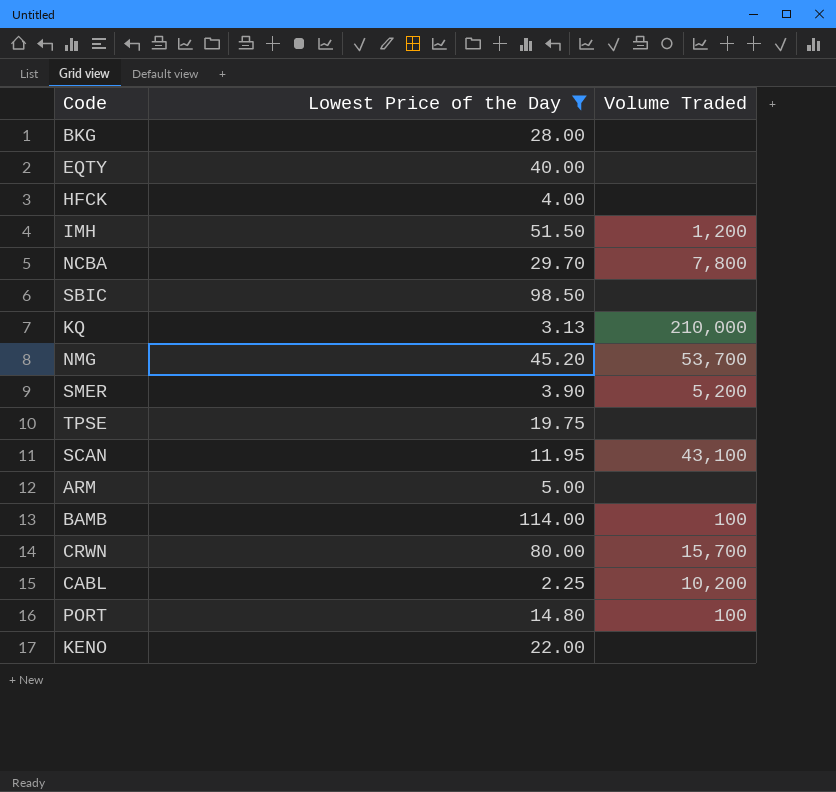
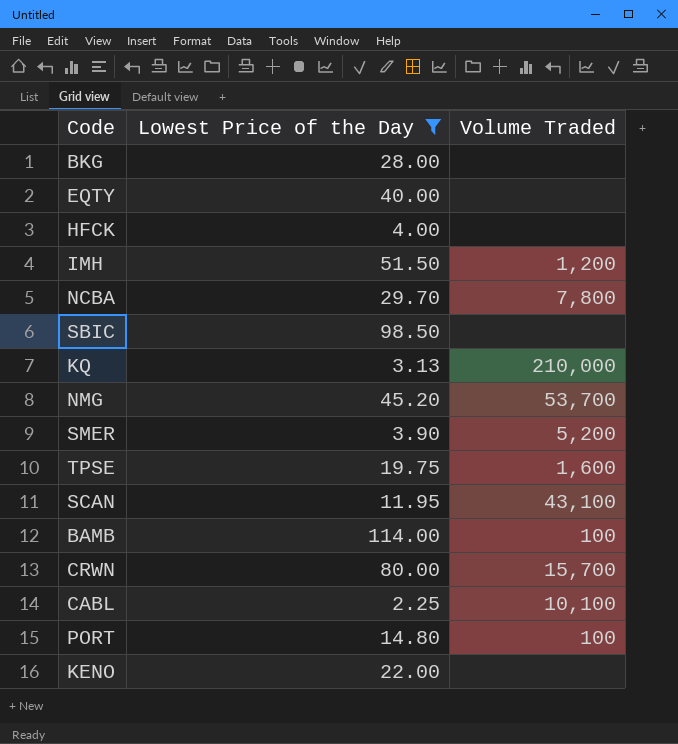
row ARM: 5.00 | none -> none
TPSE | Volume Traded: none -> 1,600
CABL | Volume Traded: 10,200 -> 10,100

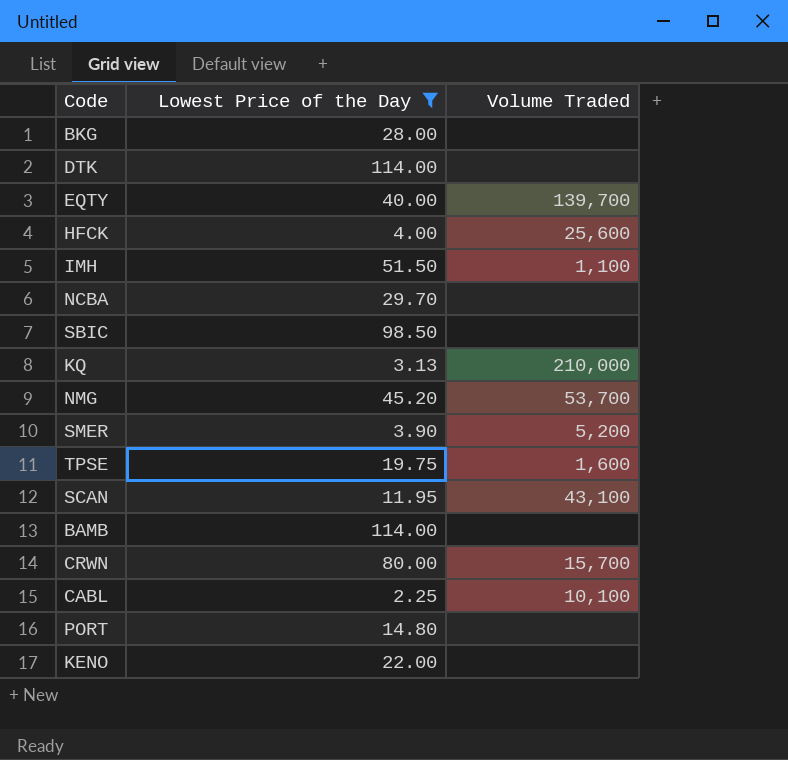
row DTK: none -> 114.00 | none
EQTY | Volume Traded: none -> 139,700
HFCK | Volume Traded: none -> 25,600
IMH | Volume Traded: 1,200 -> 1,100
NCBA | Volume Traded: 7,800 -> none
BAMB | Volume Traded: 100 -> none
PORT | Volume Traded: 100 -> none

